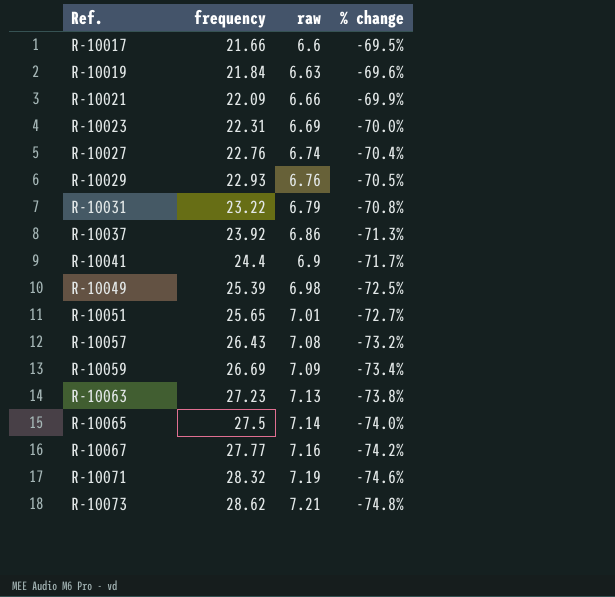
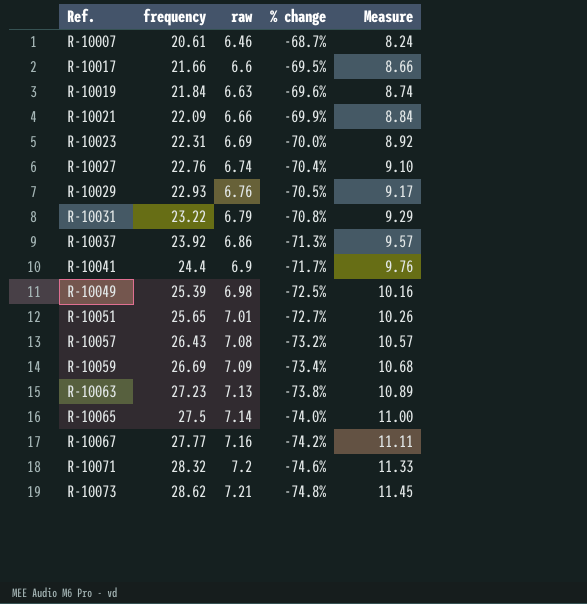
column Measure | formula: none -> [frequency] * 0.4
row R-10007: none -> 20.61 | 6.46 | -68.7% | 8.24
R-10071 | raw: 7.19 -> 7.2

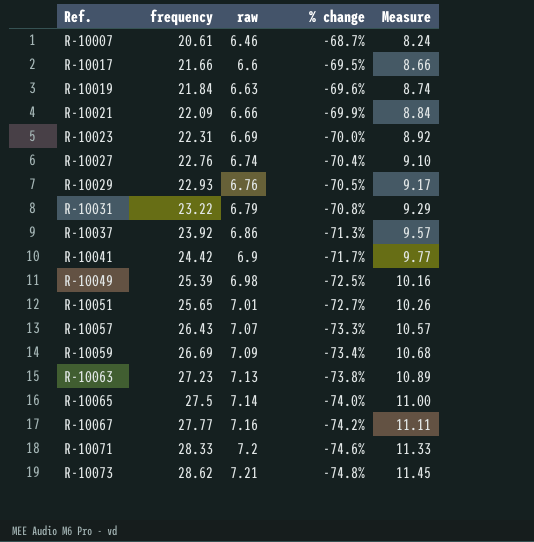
R-10041 | frequency: 24.4 -> 24.42
R-10041 | Measure: 9.76 -> 9.77
R-10057 | raw: 7.08 -> 7.07
R-10057 | % change: -73.2% -> -73.3%
R-10071 | frequency: 28.32 -> 28.33

